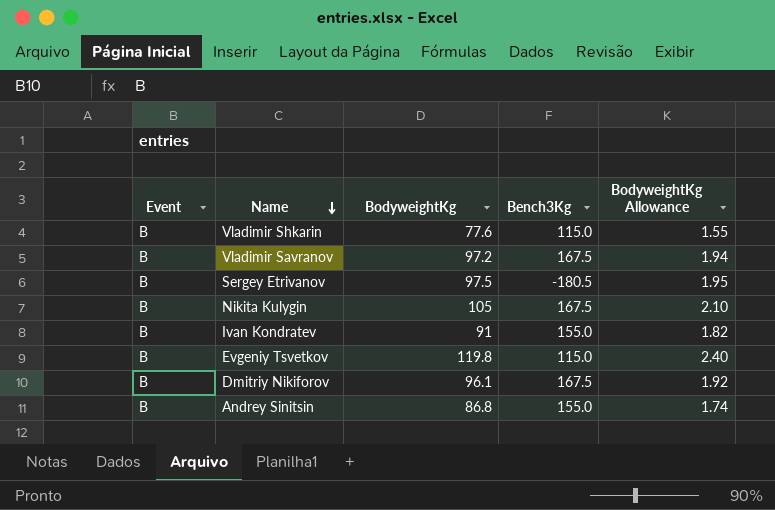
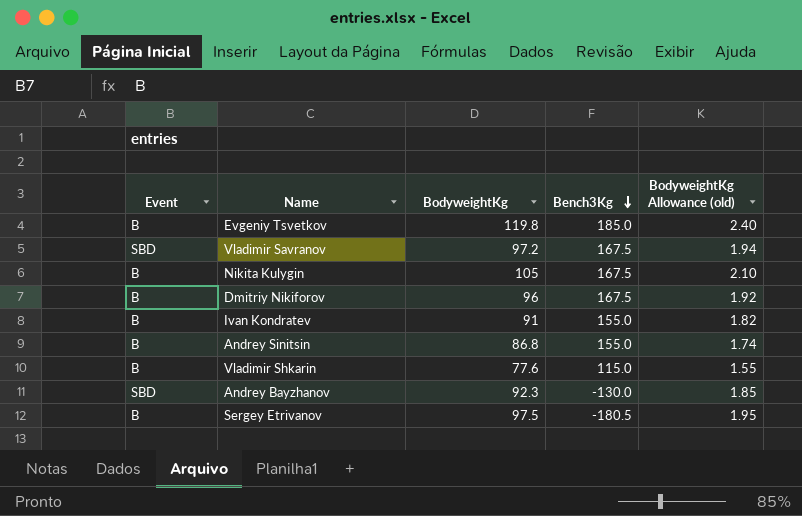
row order: Name descending -> Bench3Kg descending
column name: BodyweightKg Allowance -> BodyweightKg Allowance (old)
Evgeniy Tsvetkov | Bench3Kg: 115.0 -> 185.0
Vladimir Savranov | Event: B -> SBD
Dmitriy Nikiforov | BodyweightKg: 96.1 -> 96
row Andrey Bayzhanov: none -> SBD | 92.3 | -130.0 | 1.85

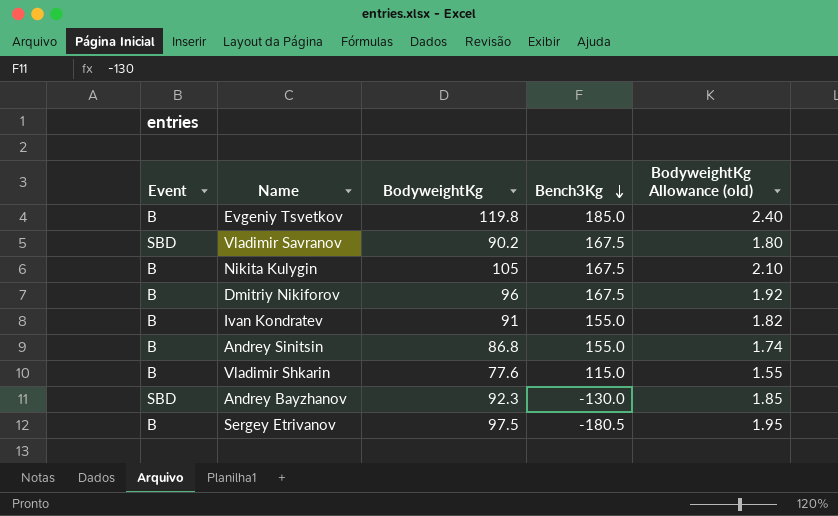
Vladimir Savranov | BodyweightKg: 97.2 -> 90.2
Vladimir Savranov | BodyweightKg Allowance (old): 1.94 -> 1.80

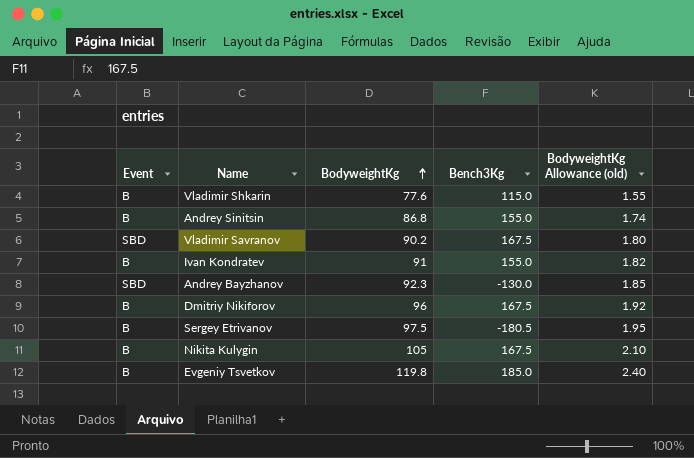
row order: Bench3Kg descending -> BodyweightKg ascending

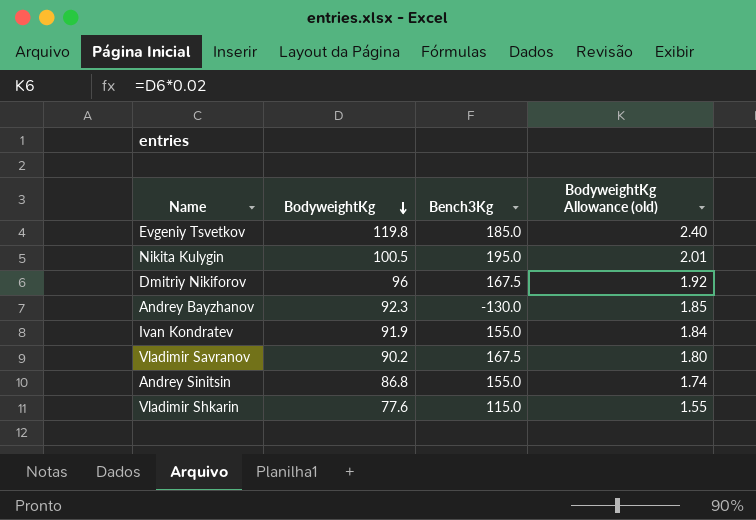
row order: BodyweightKg ascending -> BodyweightKg descending
column Event | position: 1 -> none
row Sergey Etrivanov: B | 97.5 | -180.5 | 1.95 -> none
Nikita Kulygin | BodyweightKg: 105 -> 100.5
Nikita Kulygin | Bench3Kg: 167.5 -> 195.0
Nikita Kulygin | BodyweightKg Allowance (old): 2.10 -> 2.01
Ivan Kondratev | BodyweightKg: 91 -> 91.9
Ivan Kondratev | BodyweightKg Allowance (old): 1.82 -> 1.84

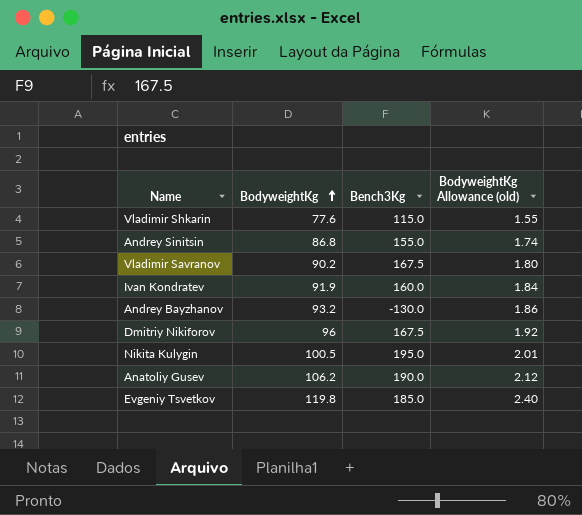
row order: BodyweightKg descending -> BodyweightKg ascending
Ivan Kondratev | Bench3Kg: 155.0 -> 160.0
Andrey Bayzhanov | BodyweightKg: 92.3 -> 93.2
Andrey Bayzhanov | BodyweightKg Allowance (old): 1.85 -> 1.86
row Anatoliy Gusev: none -> 106.2 | 190.0 | 2.12

